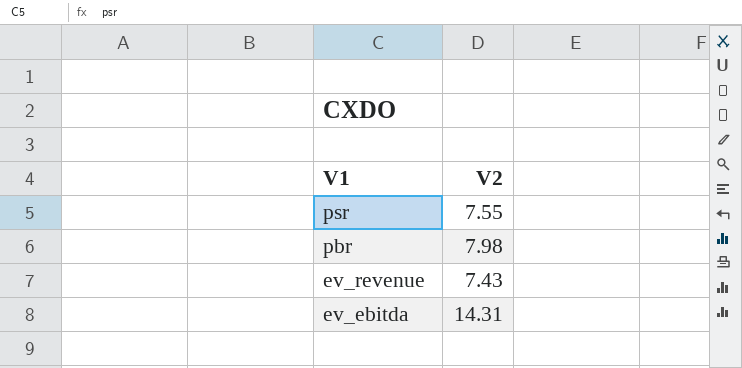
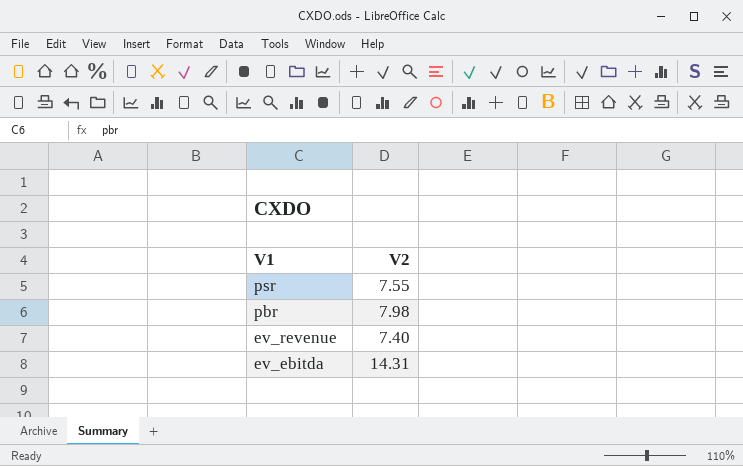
ev_revenue | V2: 7.43 -> 7.40

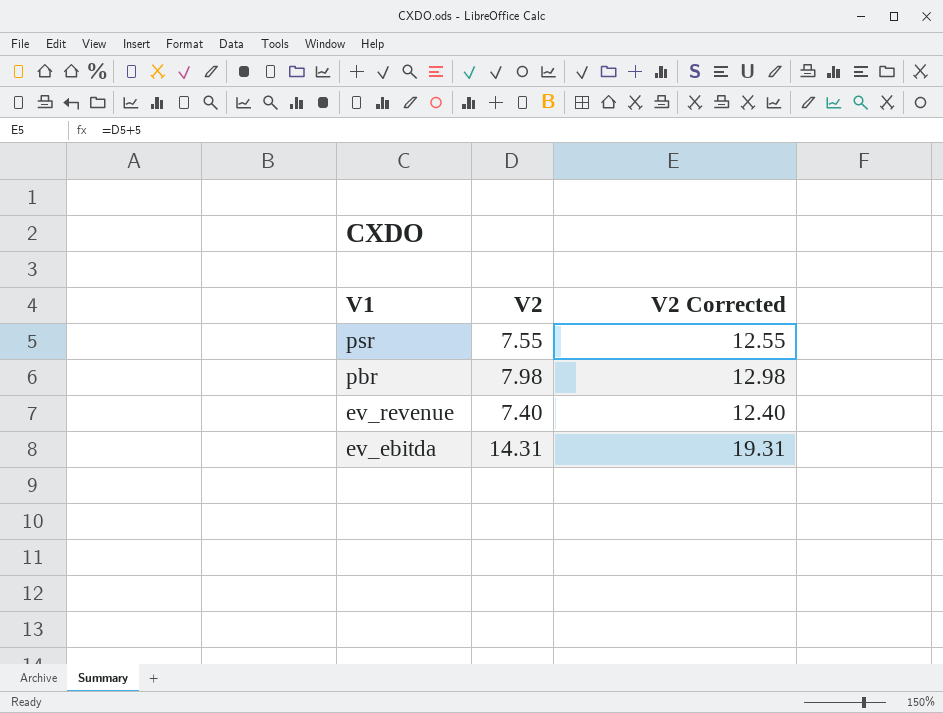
column V2 Corrected | formula: none -> [V2] + 5

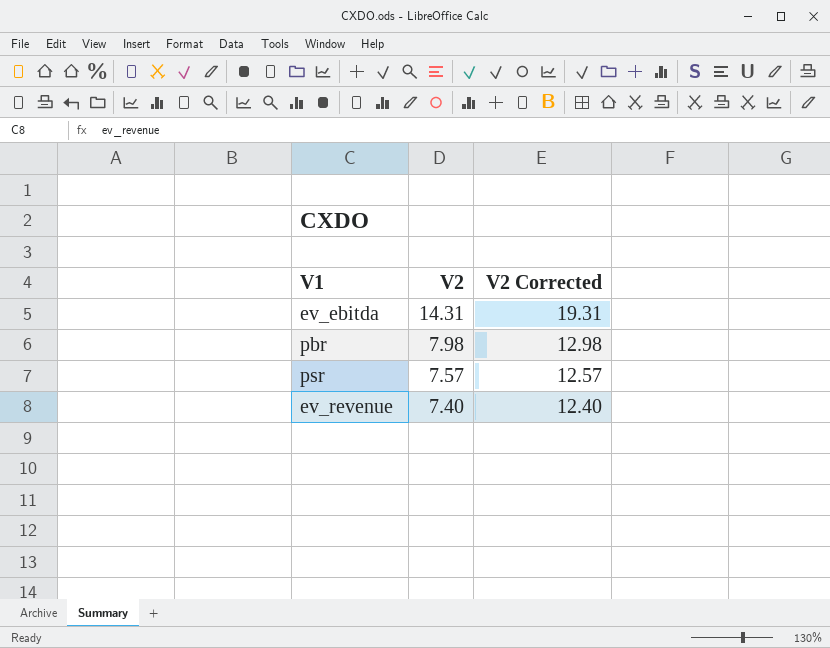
row order: V1 descending -> V2 descending
psr | V2: 7.55 -> 7.57
psr | V2 Corrected: 12.55 -> 12.57

